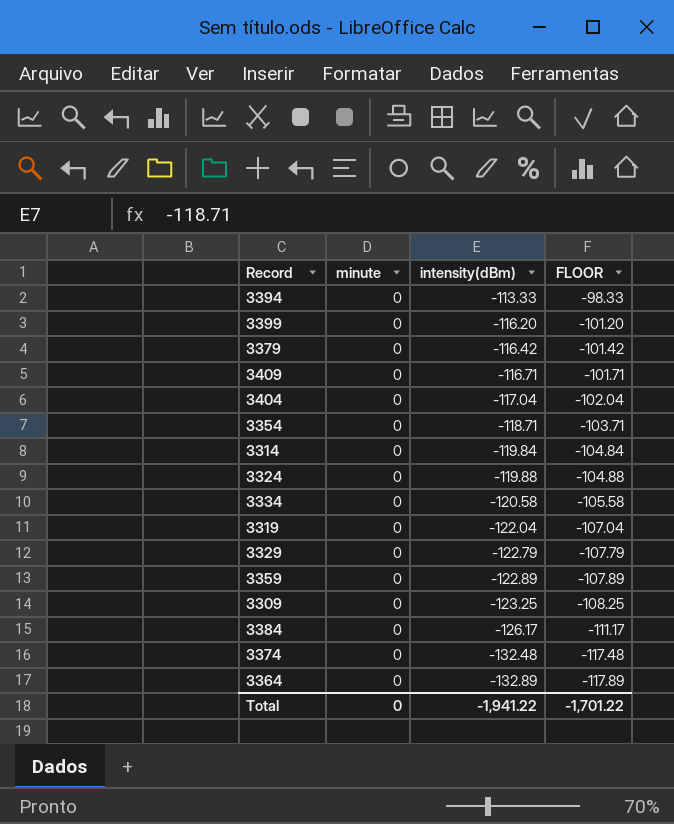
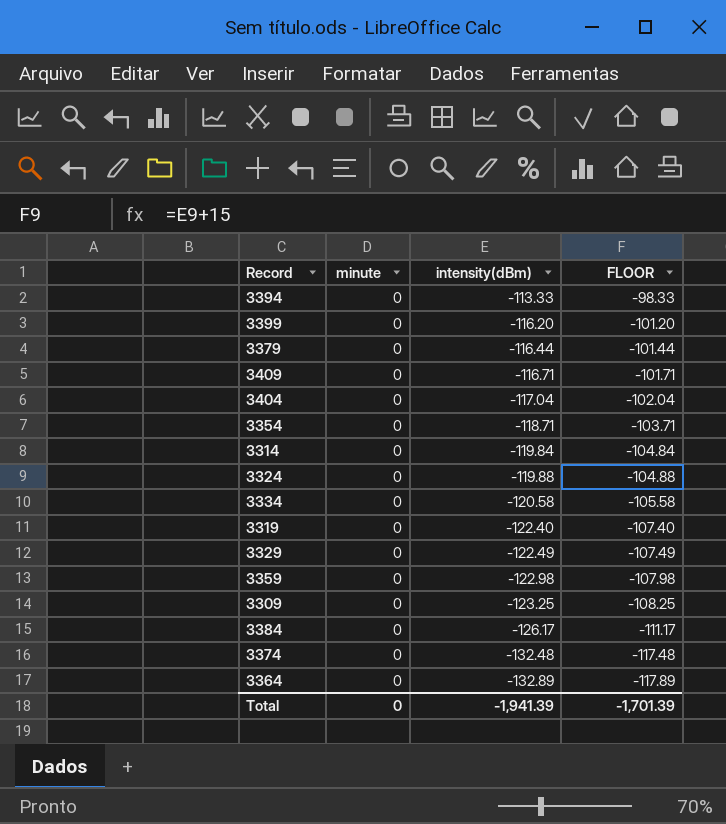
3379 | intensity(dBm): -116.42 -> -116.44
3379 | FLOOR: -101.42 -> -101.44
3319 | intensity(dBm): -122.04 -> -122.40
3319 | FLOOR: -107.04 -> -107.40
3329 | intensity(dBm): -122.79 -> -122.49
3329 | FLOOR: -107.79 -> -107.49
3359 | intensity(dBm): -122.89 -> -122.98
3359 | FLOOR: -107.89 -> -107.98
Total | intensity(dBm): -1,941.22 -> -1,941.39
Total | FLOOR: -1,701.22 -> -1,701.39

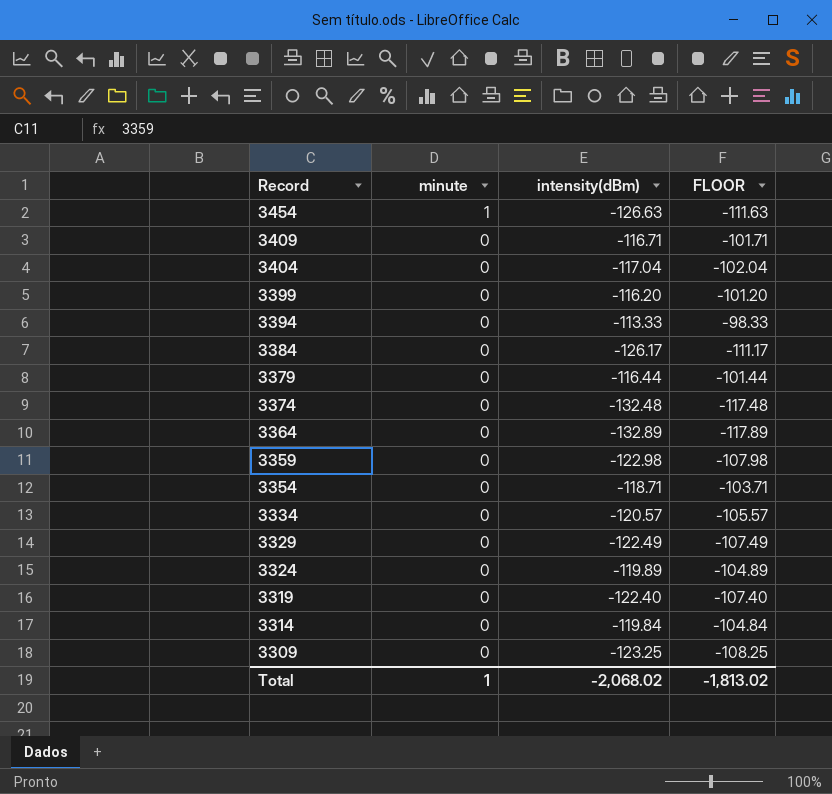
row order: intensity(dBm) descending -> Record descending
row 3454: none -> 1 | -126.63 | -111.63
3334 | intensity(dBm): -120.58 -> -120.57
3334 | FLOOR: -105.58 -> -105.57
3324 | intensity(dBm): -119.88 -> -119.89
3324 | FLOOR: -104.88 -> -104.89
Total | minute: 0 -> 1
Total | intensity(dBm): -1,941.39 -> -2,068.02
Total | FLOOR: -1,701.39 -> -1,813.02

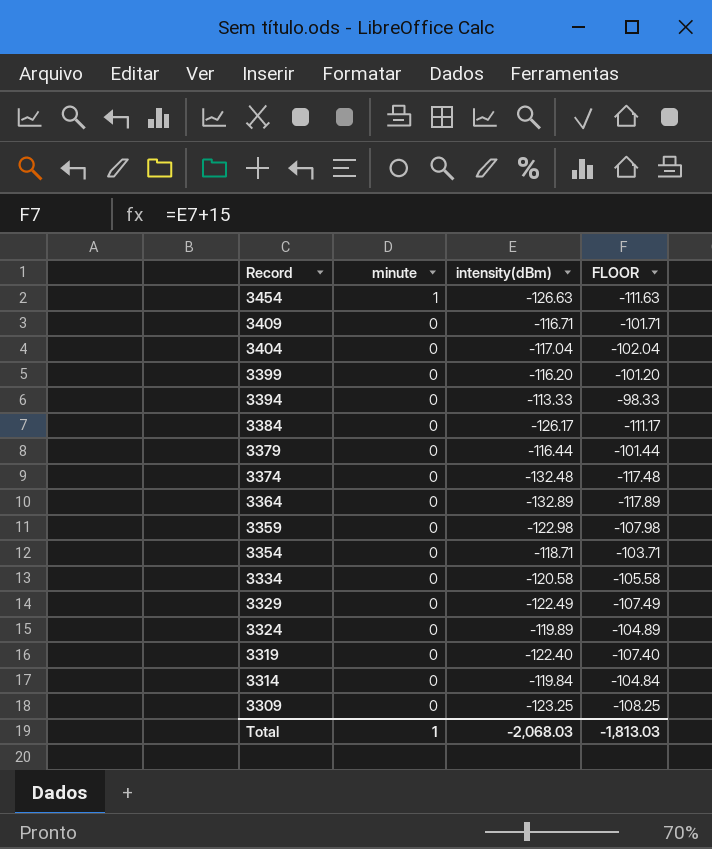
3334 | intensity(dBm): -120.57 -> -120.58
3334 | FLOOR: -105.57 -> -105.58
Total | intensity(dBm): -2,068.02 -> -2,068.03
Total | FLOOR: -1,813.02 -> -1,813.03

